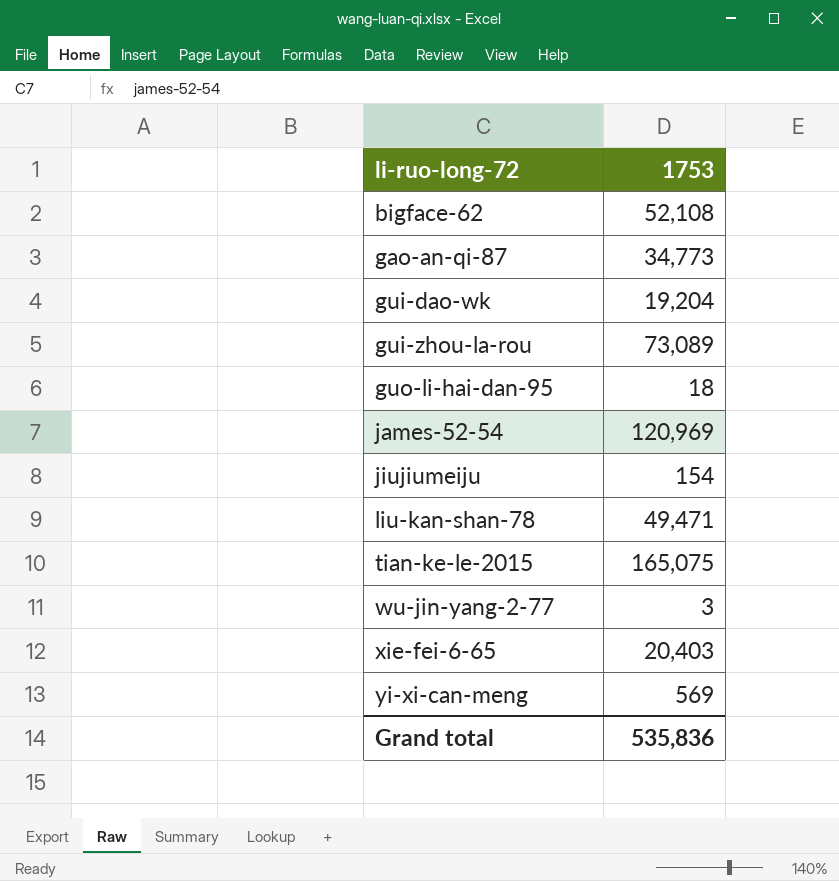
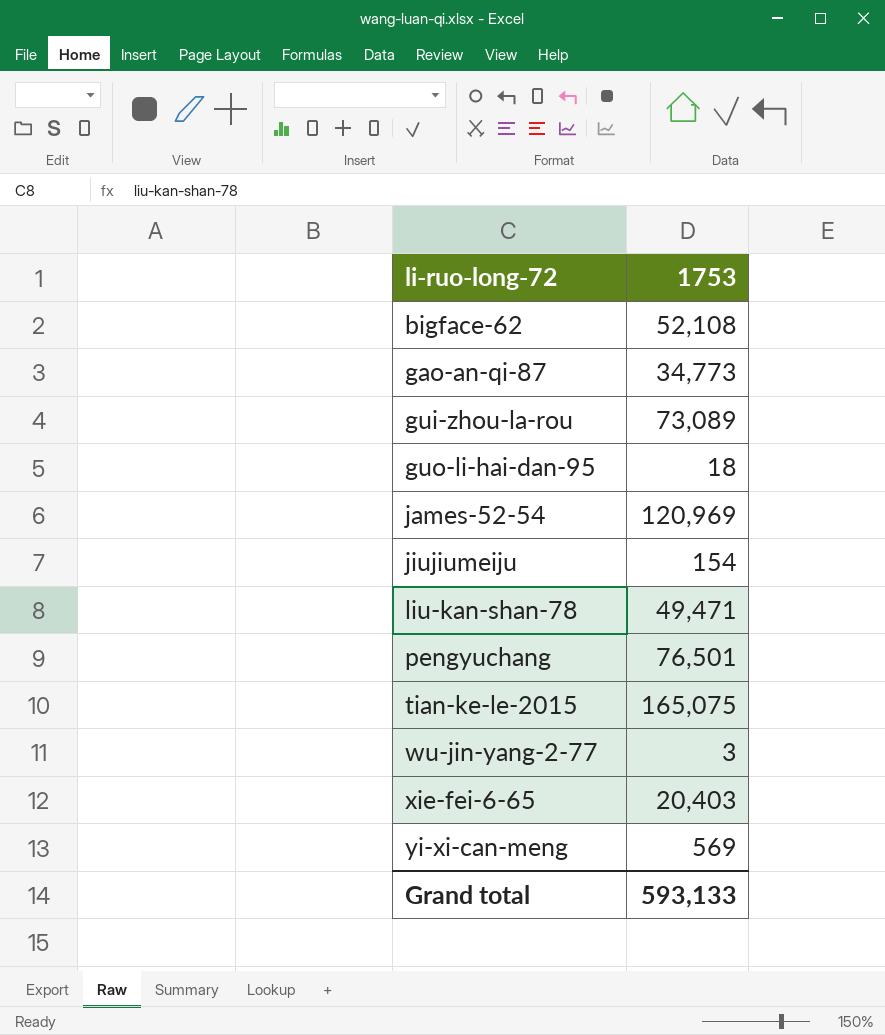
row gui-dao-wk: 19,204 -> none
row pengyuchang: none -> 76,501
Grand total | 1753: 535,836 -> 593,133

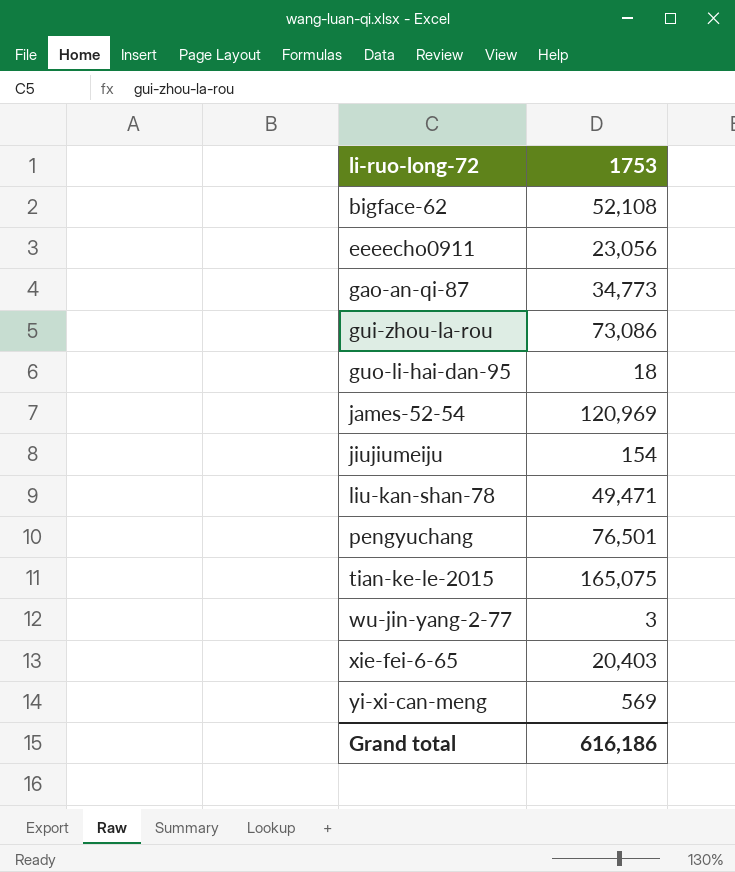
row eeeecho0911: none -> 23,056
gui-zhou-la-rou | 1753: 73,089 -> 73,086
Grand total | 1753: 593,133 -> 616,186

